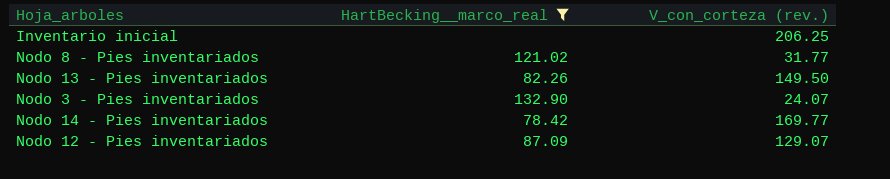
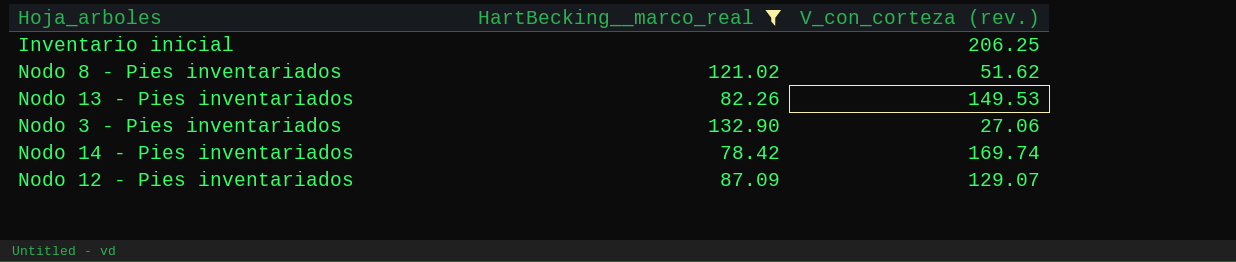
Nodo 8 - Pies inventariados | V_con_corteza (rev.): 31.77 -> 51.62
Nodo 13 - Pies inventariados | V_con_corteza (rev.): 149.50 -> 149.53
Nodo 3 - Pies inventariados | V_con_corteza (rev.): 24.07 -> 27.06
Nodo 14 - Pies inventariados | V_con_corteza (rev.): 169.77 -> 169.74

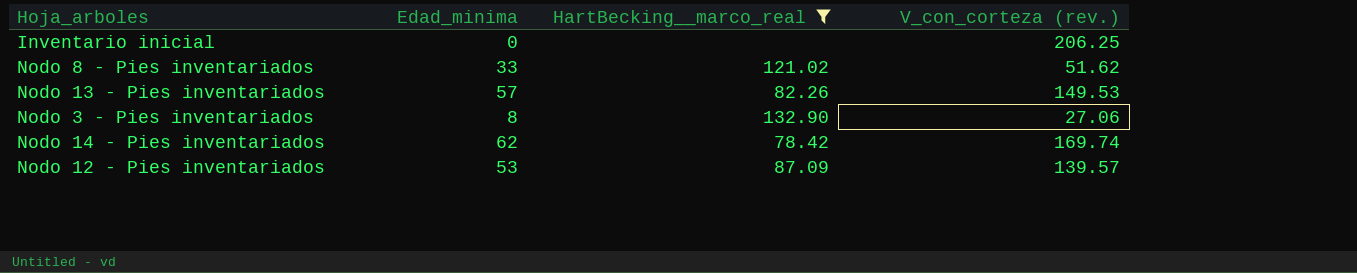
column Edad_minima | position: none -> 2
Nodo 12 - Pies inventariados | V_con_corteza (rev.): 129.07 -> 139.57

